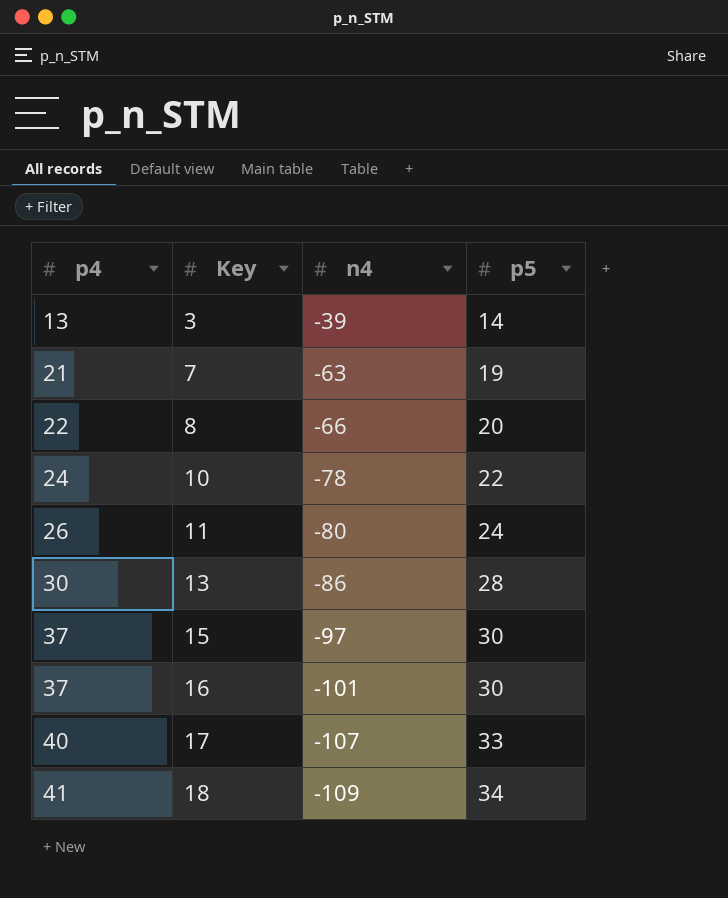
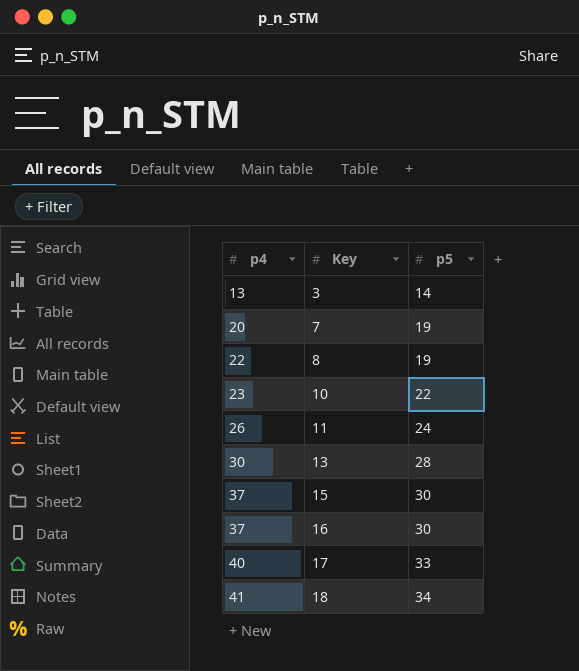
column n4 | position: 3 -> none
7 | p4: 21 -> 20
8 | p5: 20 -> 19
10 | p4: 24 -> 23

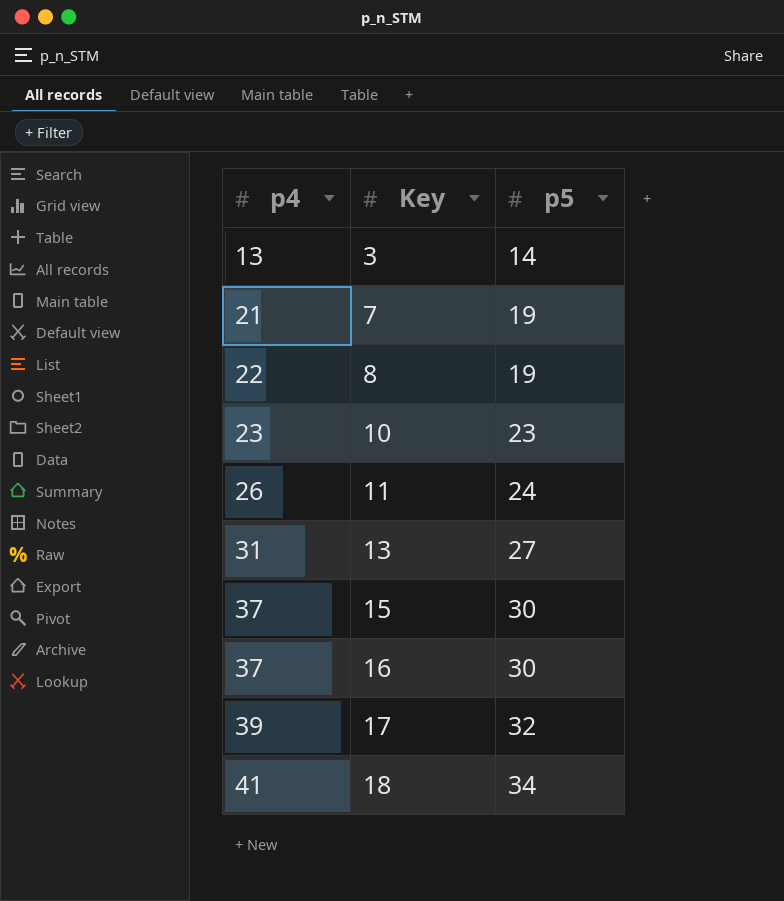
7 | p4: 20 -> 21
10 | p5: 22 -> 23
13 | p4: 30 -> 31
13 | p5: 28 -> 27
17 | p4: 40 -> 39
17 | p5: 33 -> 32

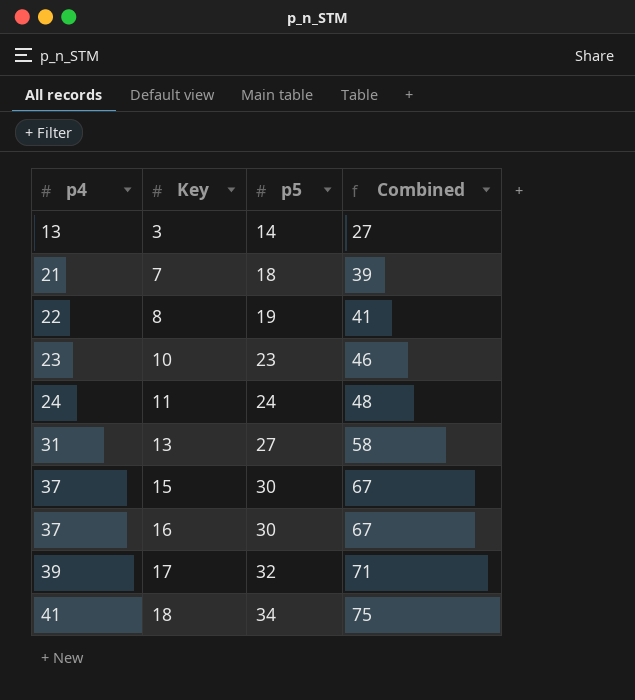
column Combined | formula: none -> [p4] + [p5]
7 | p5: 19 -> 18
11 | p4: 26 -> 24

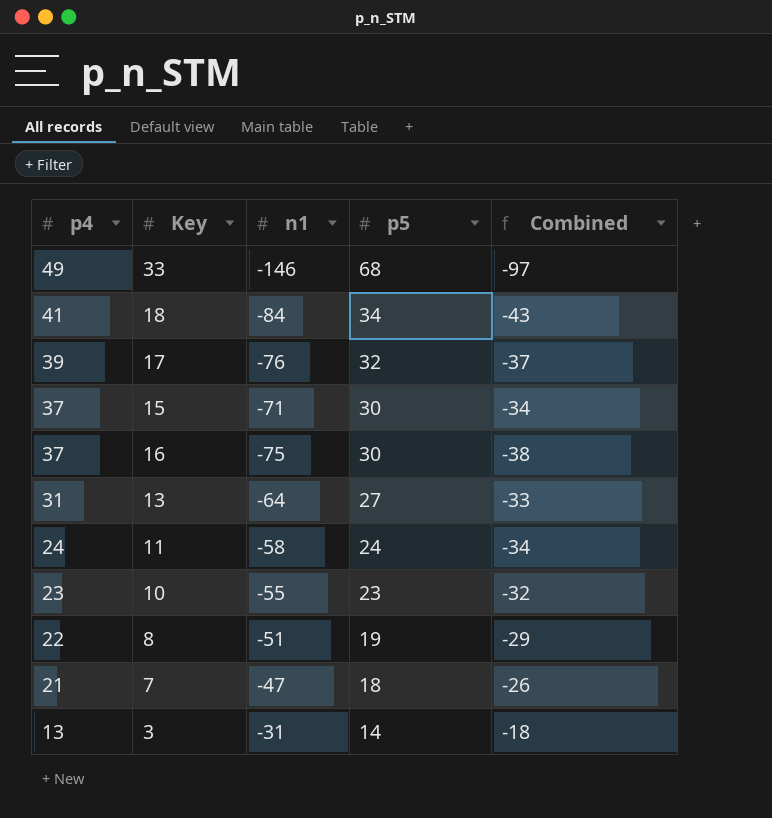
row order: p4 ascending -> p4 descending
column n1 | position: none -> 3
column Combined | formula: [p4] + [p5] -> [p4] + [n1]
row 33: none -> 49 | -146 | 68 | -97

